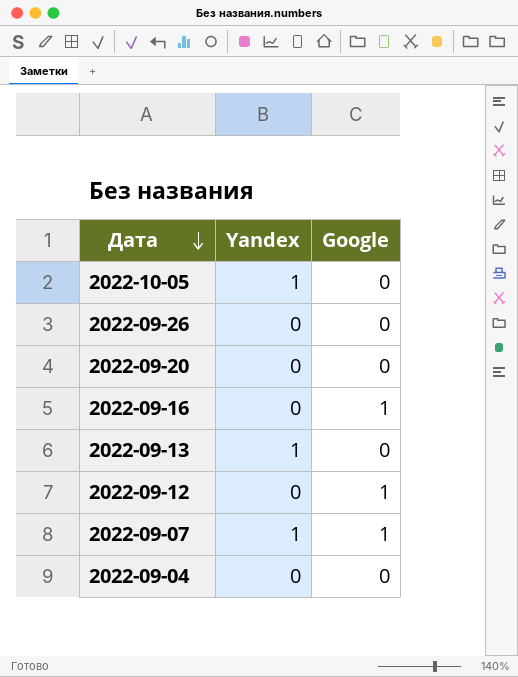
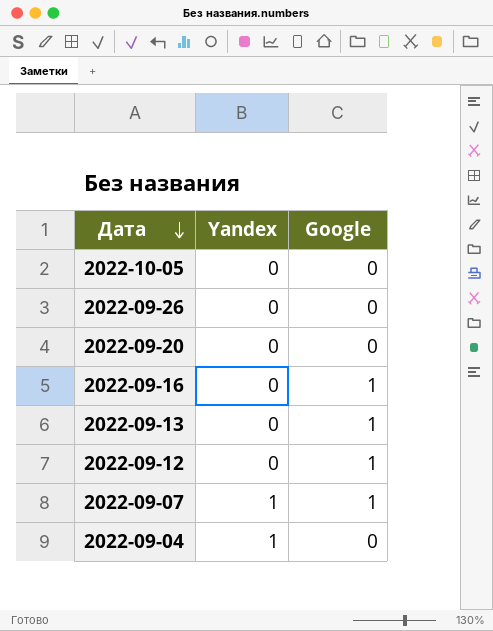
2022-10-05 | Yandex: 1 -> 0
2022-09-13 | Yandex: 1 -> 0
2022-09-13 | Google: 0 -> 1
2022-09-04 | Yandex: 0 -> 1

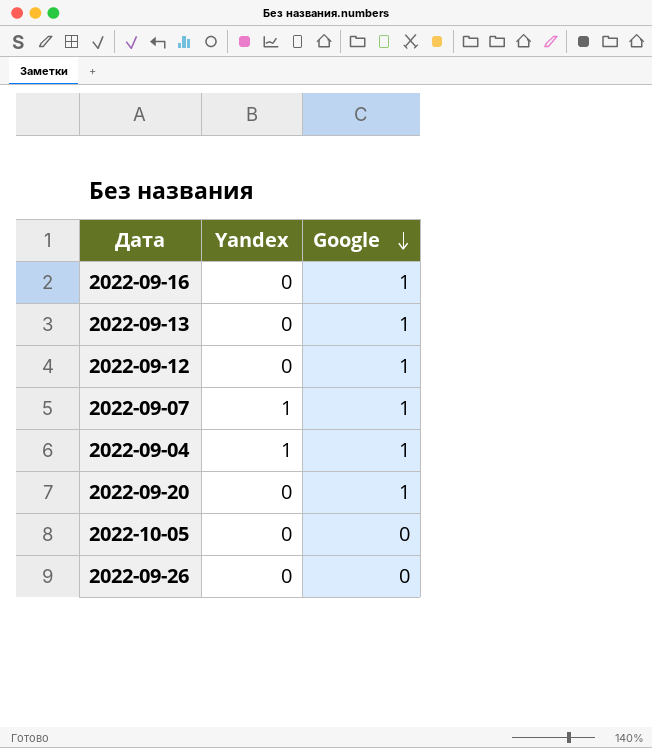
row order: Дата descending -> Google descending
2022-09-04 | Google: 0 -> 1
2022-09-20 | Google: 0 -> 1

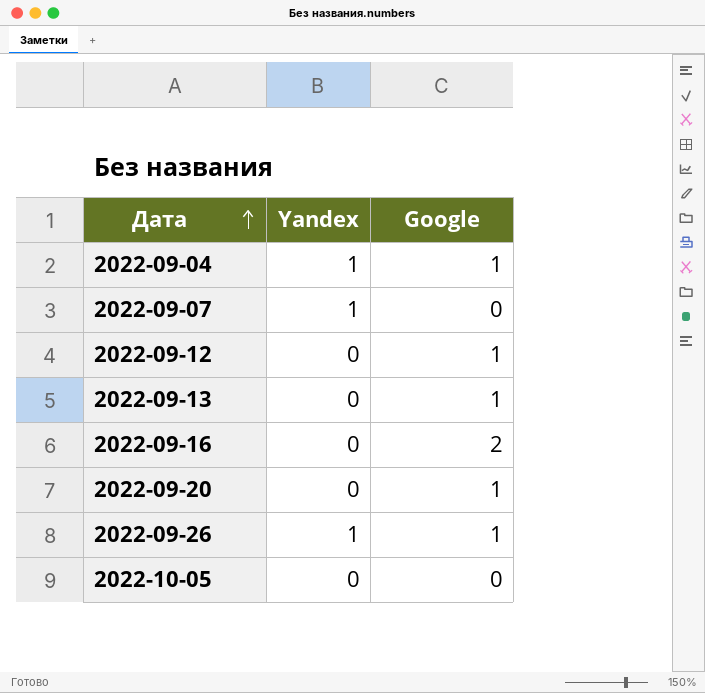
row order: Google descending -> Дата ascending
2022-09-07 | Google: 1 -> 0
2022-09-16 | Google: 1 -> 2
2022-09-26 | Yandex: 0 -> 1
2022-09-26 | Google: 0 -> 1

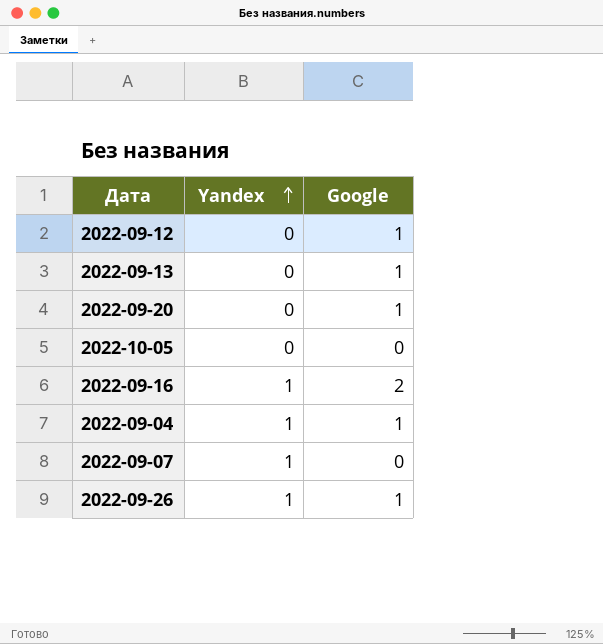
row order: Дата ascending -> Yandex ascending
2022-09-16 | Yandex: 0 -> 1

